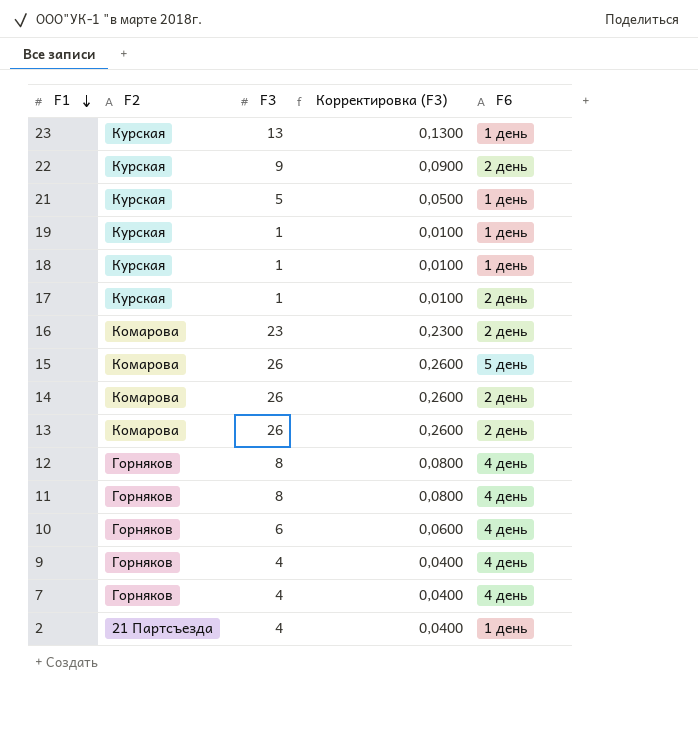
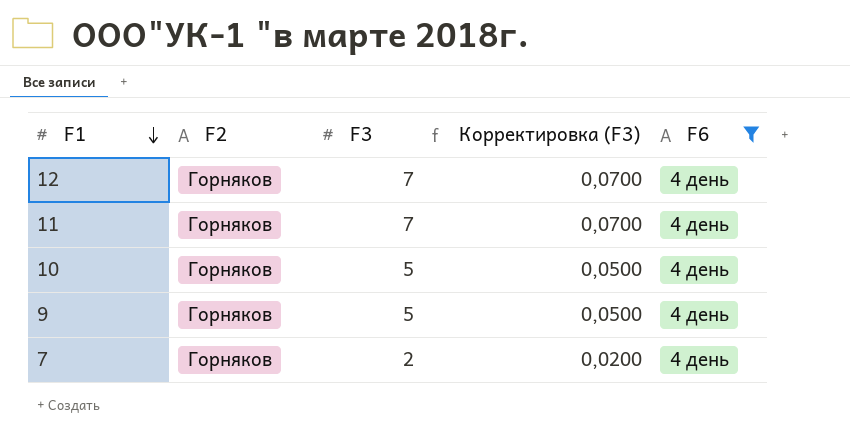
filter: none -> F6 = 4 день
12 | F3: 8 -> 7
12 | Корректировка (F3): 0,0800 -> 0,0700
11 | F3: 8 -> 7
11 | Корректировка (F3): 0,0800 -> 0,0700
10 | F3: 6 -> 5
10 | Корректировка (F3): 0,0600 -> 0,0500
9 | F3: 4 -> 5
9 | Корректировка (F3): 0,0400 -> 0,0500
7 | F3: 4 -> 2
7 | Корректировка (F3): 0,0400 -> 0,0200

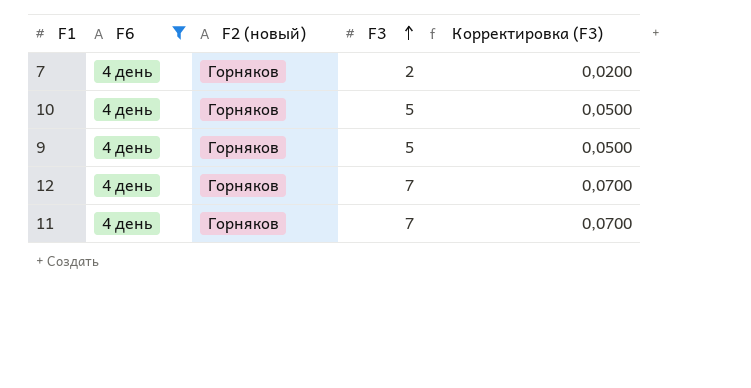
row order: F1 descending -> F3 ascending
column F6 | position: 5 -> 2
column name: F2 -> F2 (новый)

